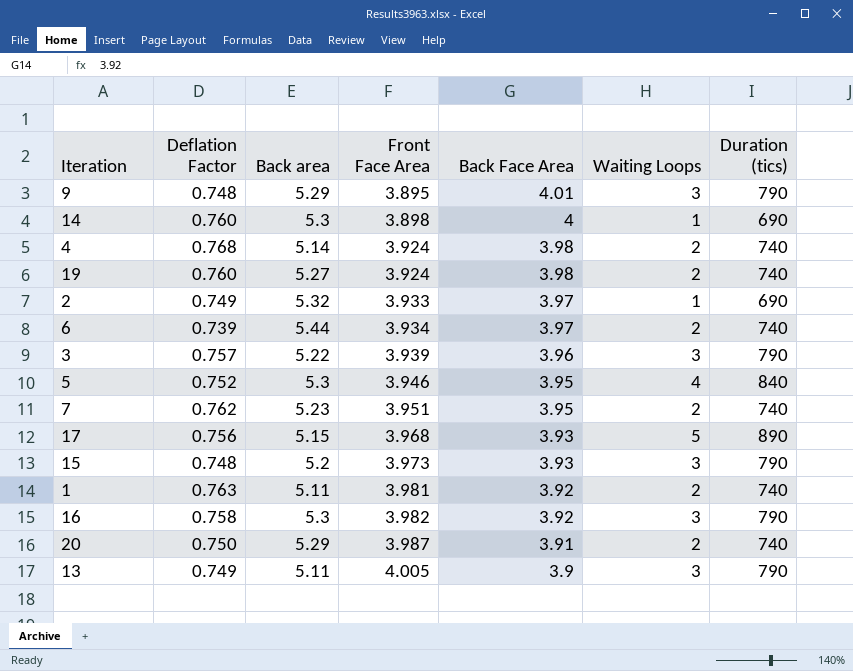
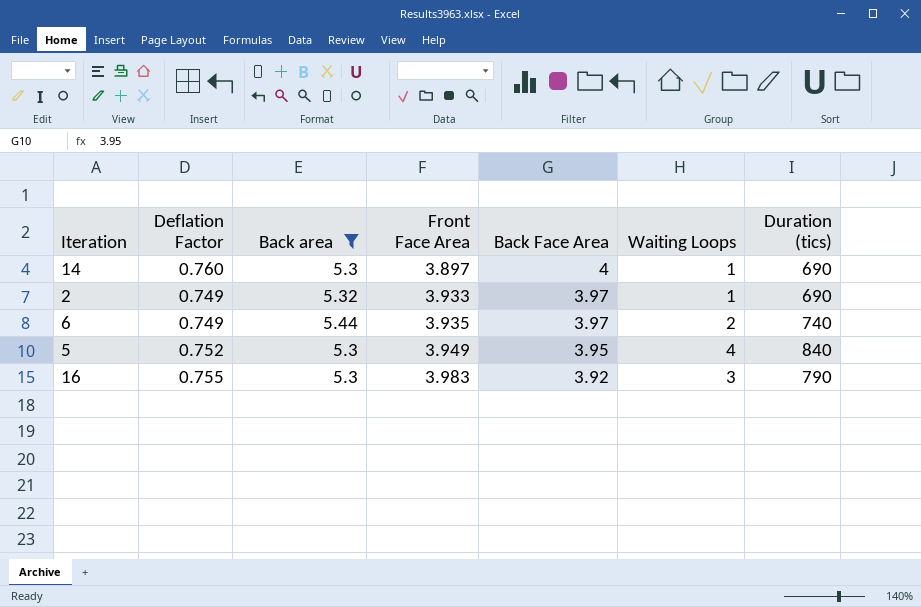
filter: none -> Back area >= 5.3
14 | Front Face Area: 3.898 -> 3.897
6 | Deflation Factor: 0.739 -> 0.749
6 | Front Face Area: 3.934 -> 3.935
5 | Front Face Area: 3.946 -> 3.949
16 | Deflation Factor: 0.758 -> 0.755
16 | Front Face Area: 3.982 -> 3.983

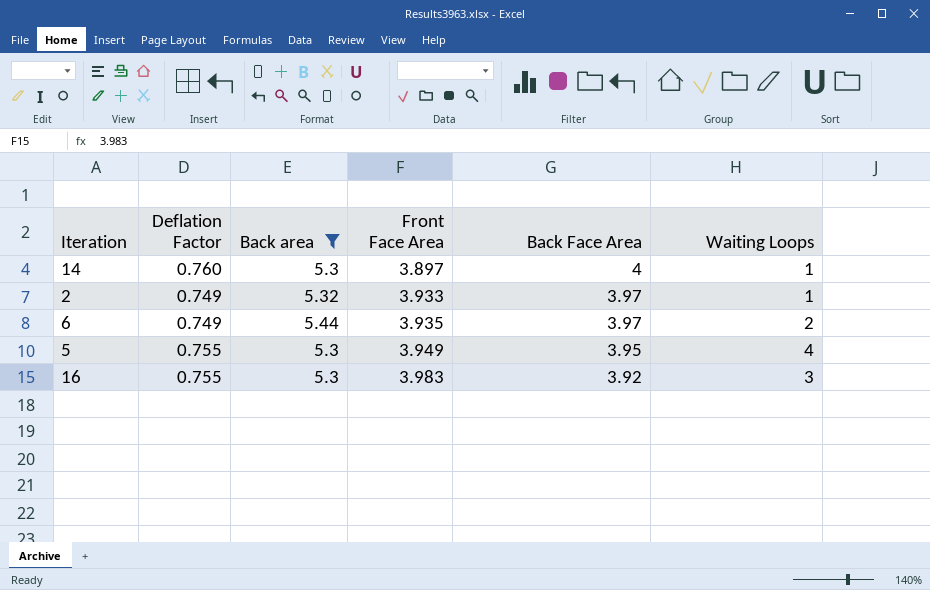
column Duration (tics) | position: 7 -> none
5 | Deflation Factor: 0.752 -> 0.755

